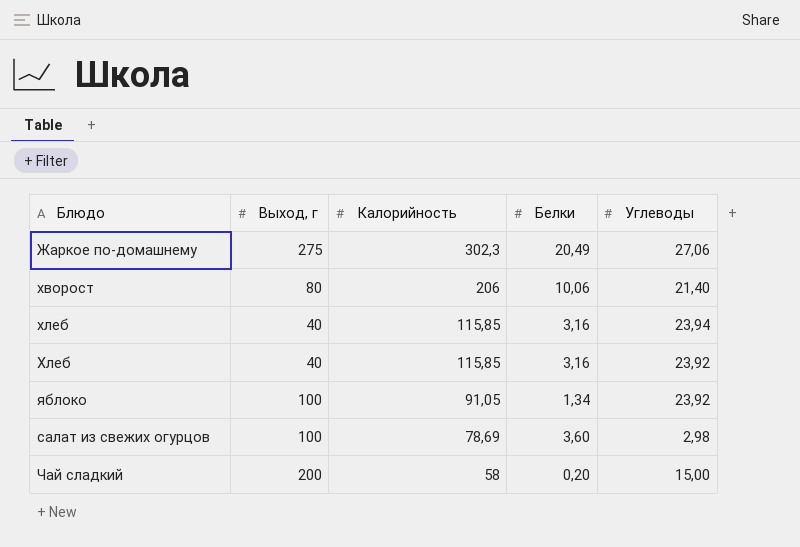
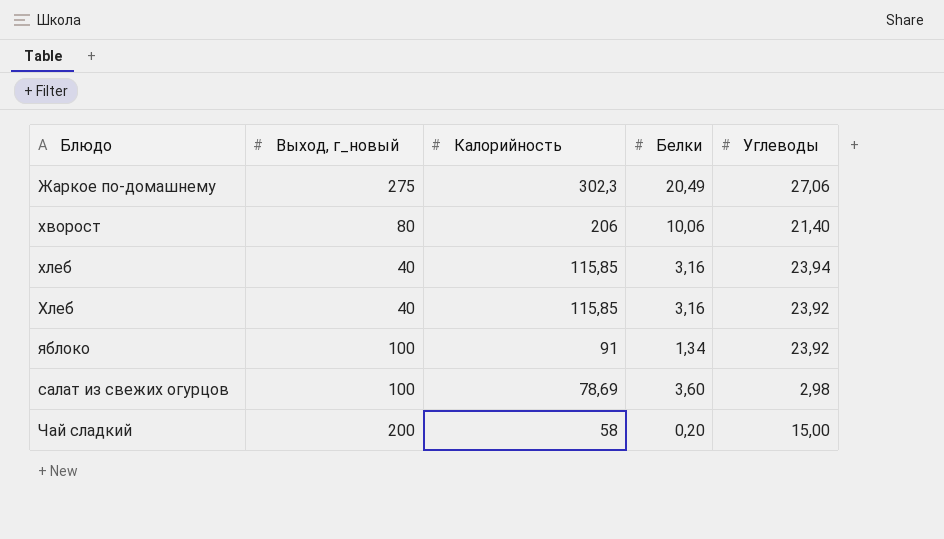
column name: Выход, г -> Выход, г_новый
яблоко | Калорийность: 91,05 -> 91

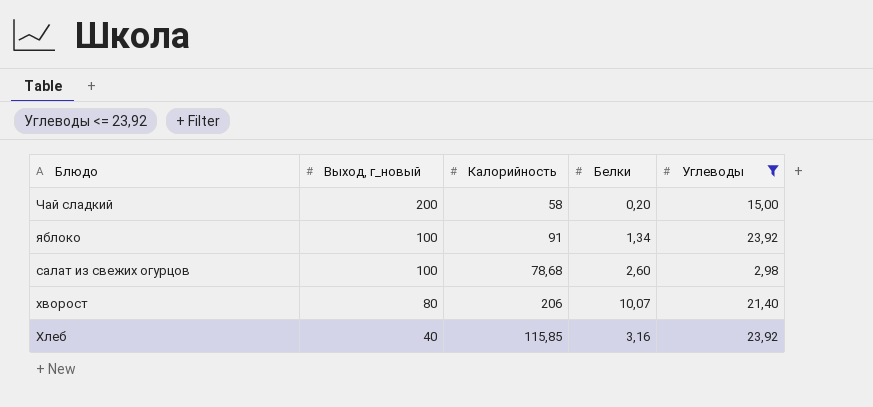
filter: none -> Углеводы <= 23,92
row order: Калорийность descending -> Выход, г_новый descending
салат из свежих огурцов | Калорийность: 78,69 -> 78,68
салат из свежих огурцов | Белки: 3,60 -> 2,60
хворост | Белки: 10,06 -> 10,07

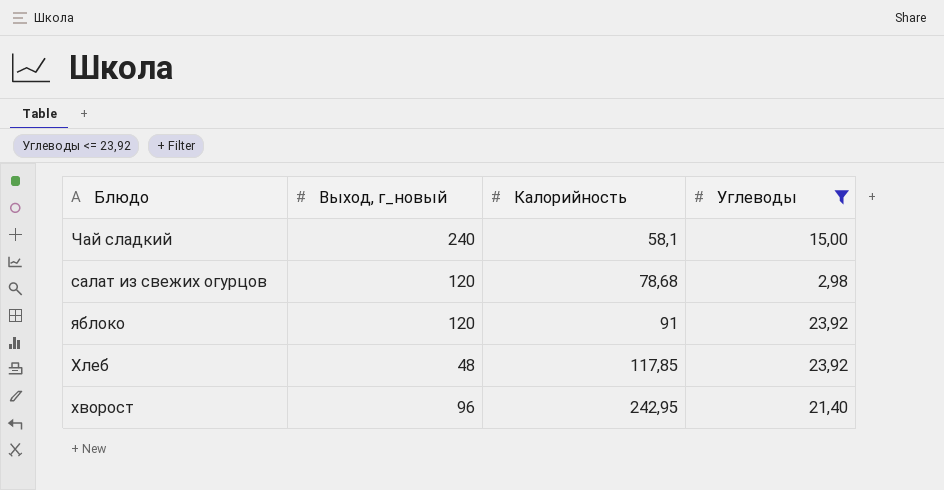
row order: Выход, г_новый descending -> Калорийность ascending
column Белки | position: 4 -> none
Чай сладкий | Выход, г_новый: 200 -> 240
Чай сладкий | Калорийность: 58 -> 58,1
салат из свежих огурцов | Выход, г_новый: 100 -> 120
яблоко | Выход, г_новый: 100 -> 120
Хлеб | Выход, г_новый: 40 -> 48
Хлеб | Калорийность: 115,85 -> 117,85
хворост | Выход, г_новый: 80 -> 96
хворост | Калорийность: 206 -> 242,95

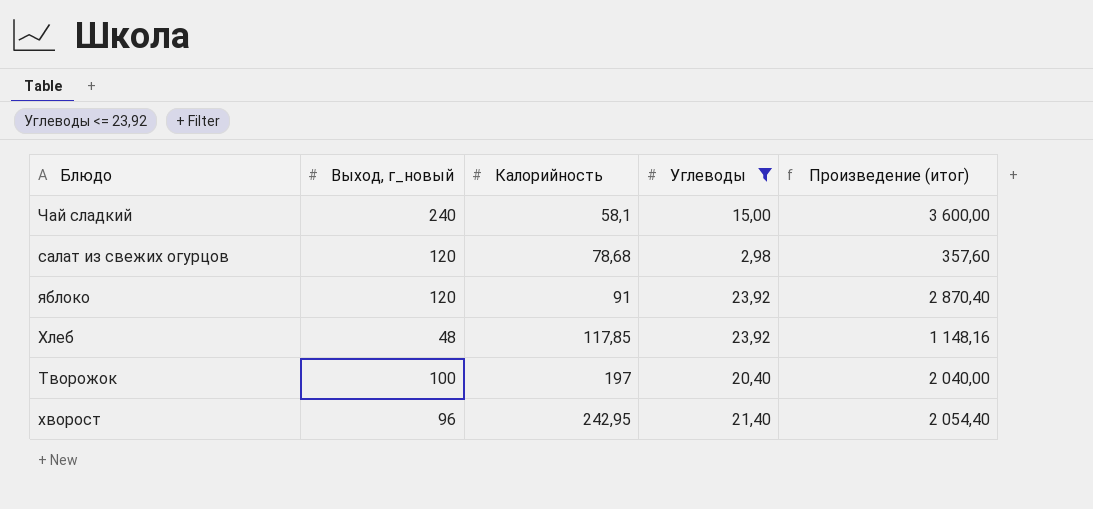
column Произведение (итог) | formula: none -> [Выход, г_новый] * [Углеводы]
row Творожок: none -> 100 | 197 | 20,40 | 2 040,00

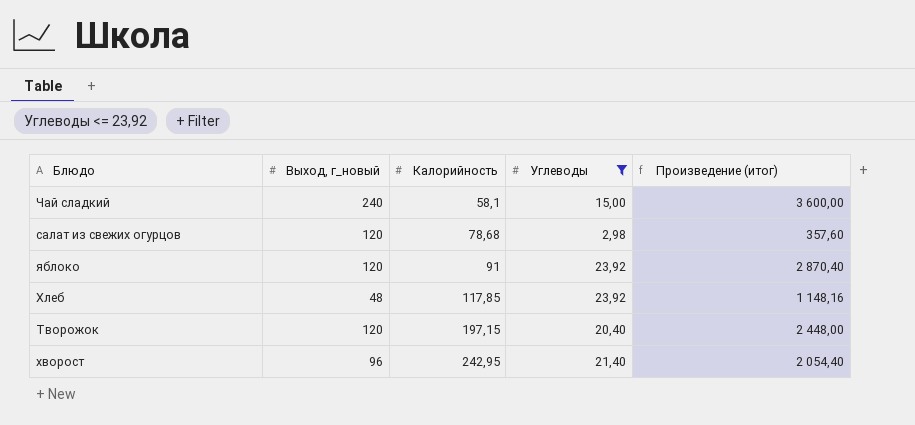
Творожок | Выход, г_новый: 100 -> 120
Творожок | Калорийность: 197 -> 197,15
Творожок | Произведение (итог): 2 040,00 -> 2 448,00

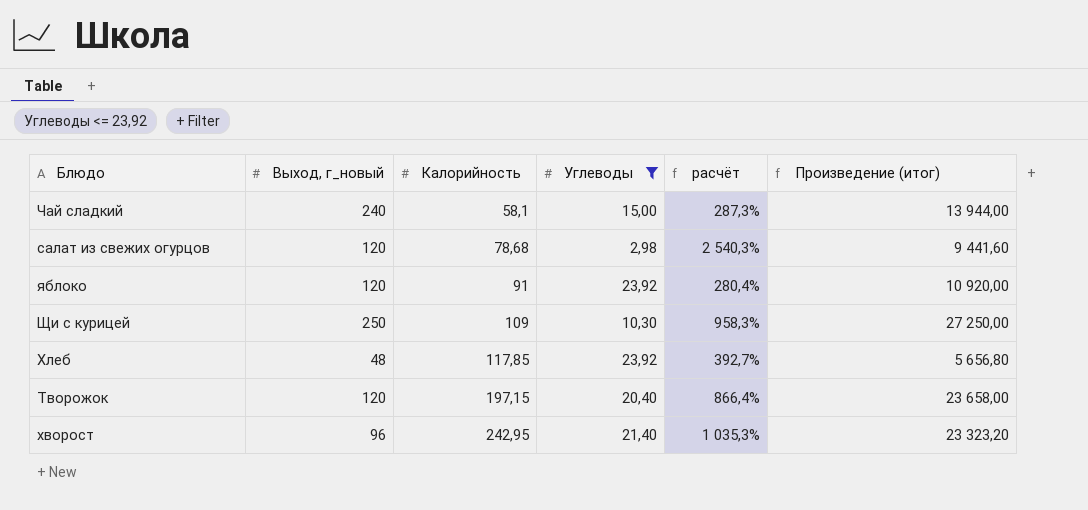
column расчёт | formula: none -> ([Калорийность] - [Углеводы]) / [Углеводы]
column Произведение (итог) | formula: [Выход, г_новый] * [Углеводы] -> [Выход, г_новый] * [Калорийность]
row Щи с курицей: none -> 250 | 109 | 10,30 | 958,3% | 27 250,00

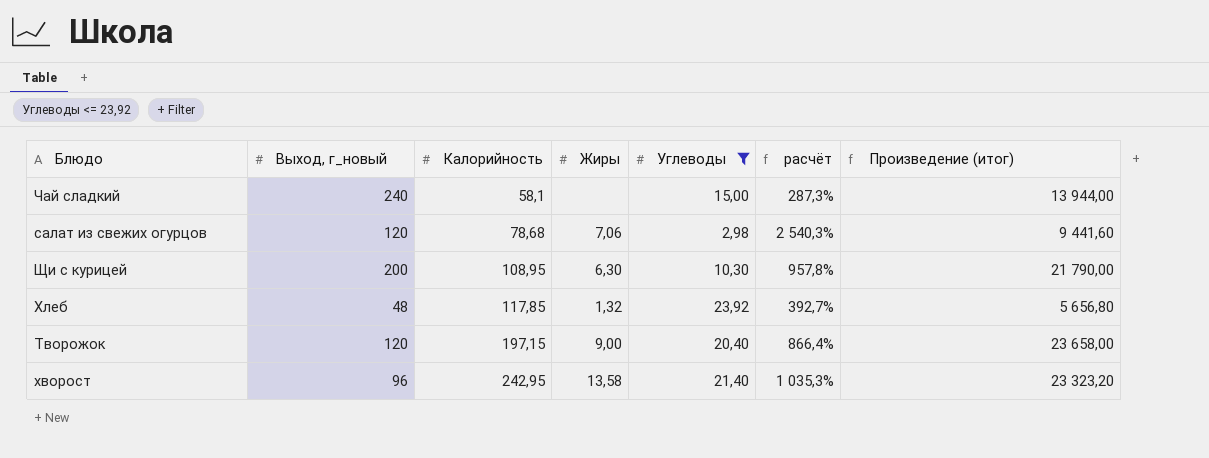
column Жиры | position: none -> 4
row яблоко: 120 | 91 | 23,92 | 280,4% | 10 920,00 -> none
Щи с курицей | Выход, г_новый: 250 -> 200
Щи с курицей | Калорийность: 109 -> 108,95
Щи с курицей | расчёт: 958,3% -> 957,8%
Щи с курицей | Произведение (итог): 27 250,00 -> 21 790,00

